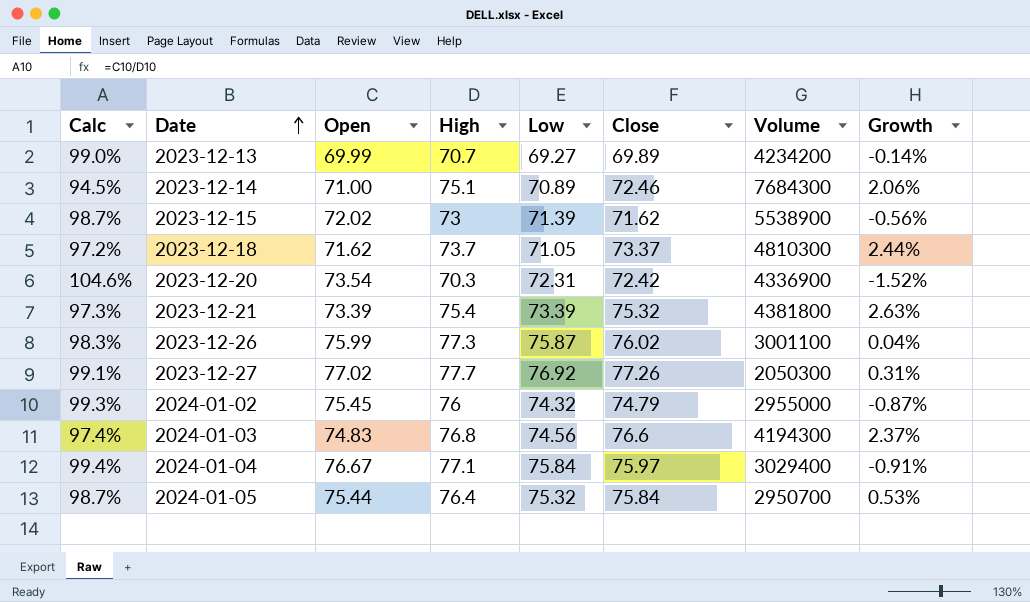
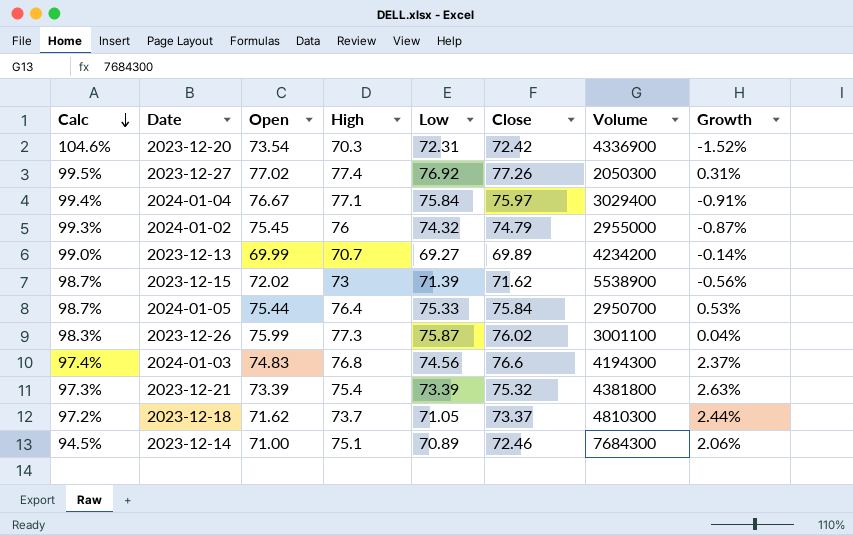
row order: Date ascending -> Calc descending
2023-12-27 | Calc: 99.1% -> 99.5%
2023-12-27 | High: 77.7 -> 77.4
2024-01-05 | Low: 75.32 -> 75.33

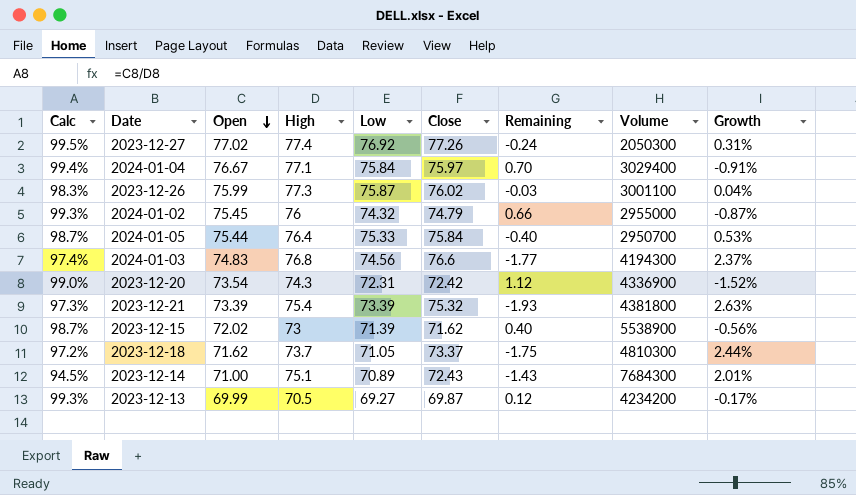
row order: Calc descending -> Open descending
column Remaining | formula: none -> [Open] - [Close]
2023-12-20 | Calc: 104.6% -> 99.0%
2023-12-20 | High: 70.3 -> 74.3
2023-12-14 | Close: 72.46 -> 72.43
2023-12-14 | Growth: 2.06% -> 2.01%
2023-12-13 | Calc: 99.0% -> 99.3%
2023-12-13 | High: 70.7 -> 70.5
2023-12-13 | Close: 69.89 -> 69.87
2023-12-13 | Growth: -0.14% -> -0.17%

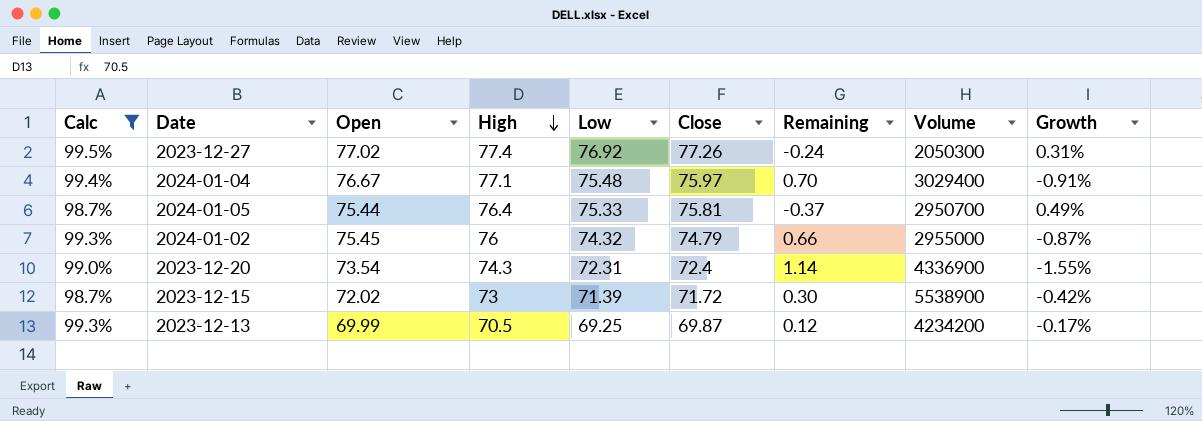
filter: none -> Calc >= 98.7%
row order: Open descending -> High descending
2024-01-04 | Low: 75.84 -> 75.48
2024-01-05 | Close: 75.84 -> 75.81
2024-01-05 | Remaining: -0.40 -> -0.37
2024-01-05 | Growth: 0.53% -> 0.49%
2023-12-20 | Close: 72.42 -> 72.4
2023-12-20 | Remaining: 1.12 -> 1.14
2023-12-20 | Growth: -1.52% -> -1.55%
2023-12-15 | Close: 71.62 -> 71.72
2023-12-15 | Remaining: 0.40 -> 0.30
2023-12-15 | Growth: -0.56% -> -0.42%
2023-12-13 | Low: 69.27 -> 69.25

